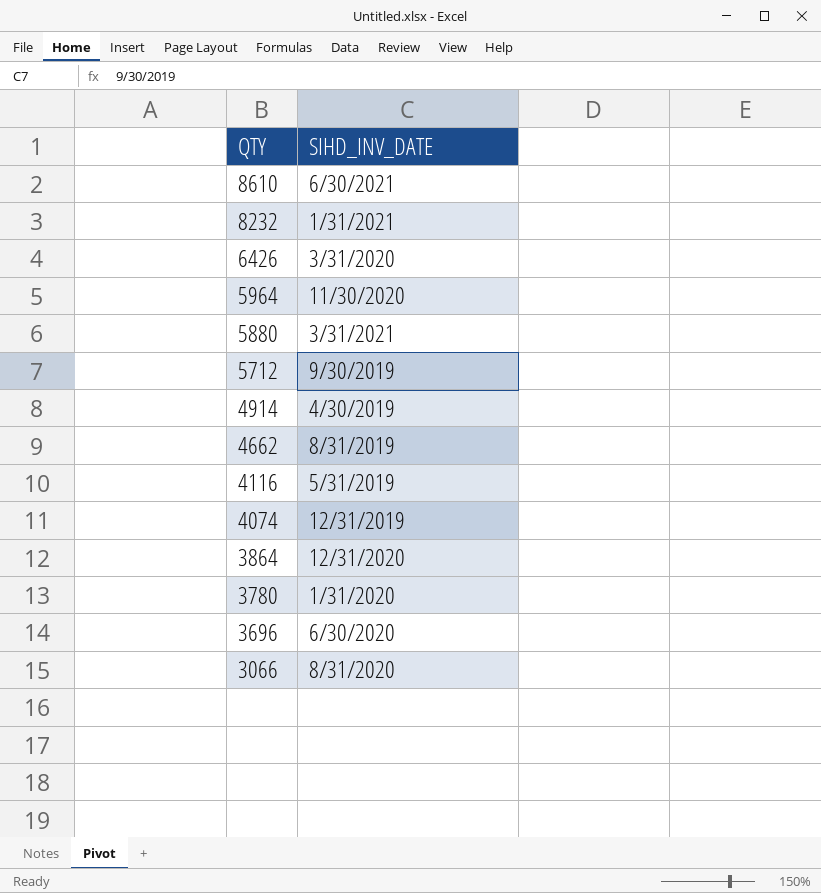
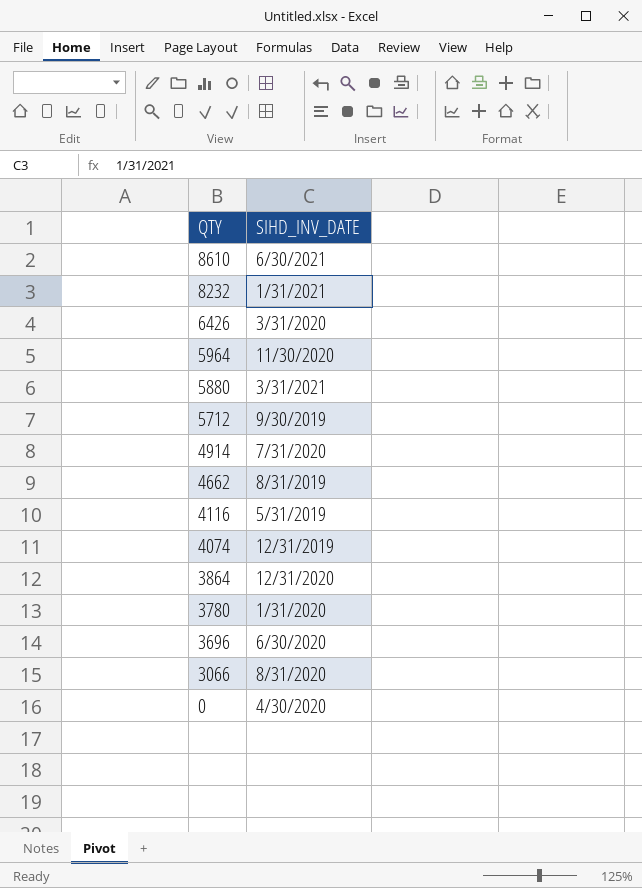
4914 | SIHD_INV_DATE: 4/30/2019 -> 7/31/2020
row 0: none -> 4/30/2020

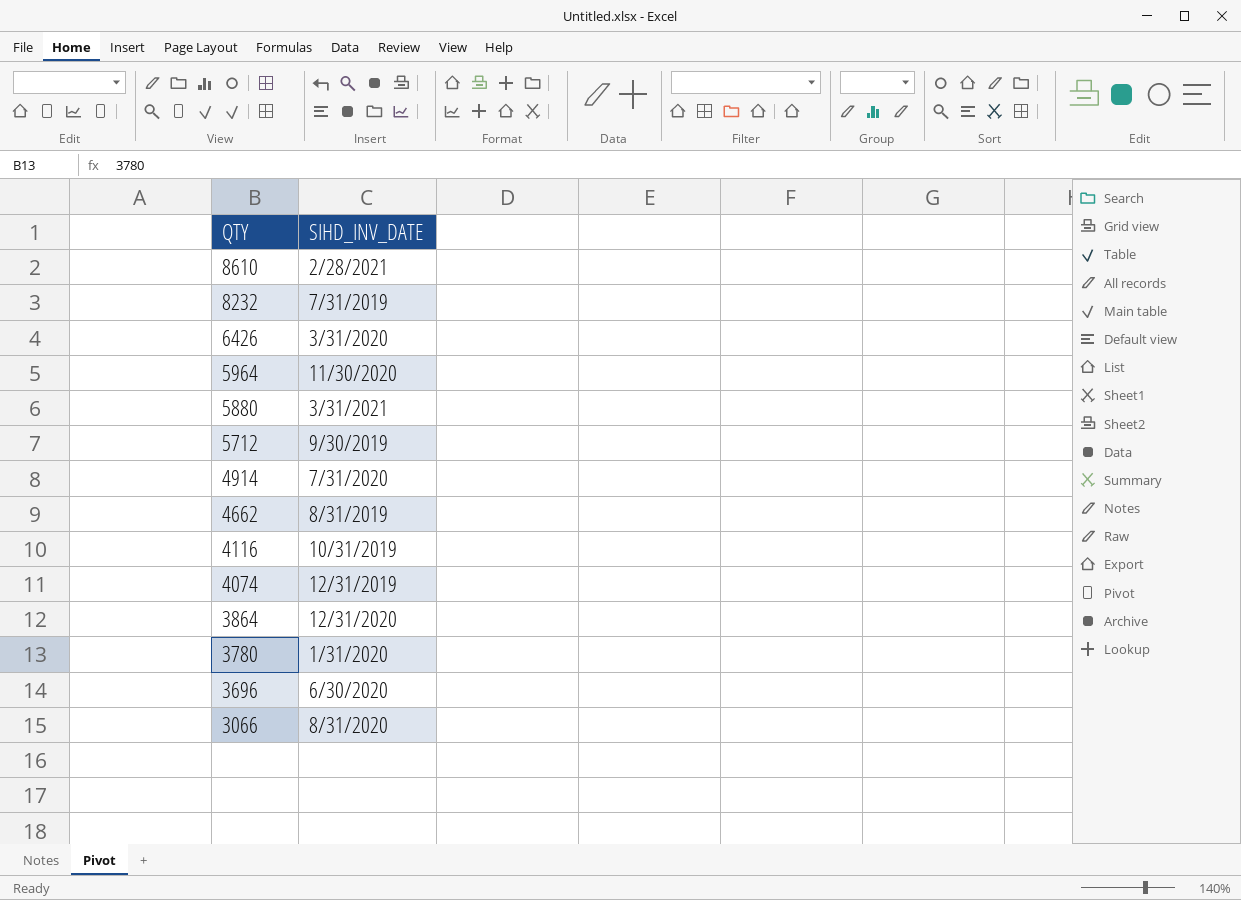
row 0: 4/30/2020 -> none
8610 | SIHD_INV_DATE: 6/30/2021 -> 2/28/2021
8232 | SIHD_INV_DATE: 1/31/2021 -> 7/31/2019
4116 | SIHD_INV_DATE: 5/31/2019 -> 10/31/2019

